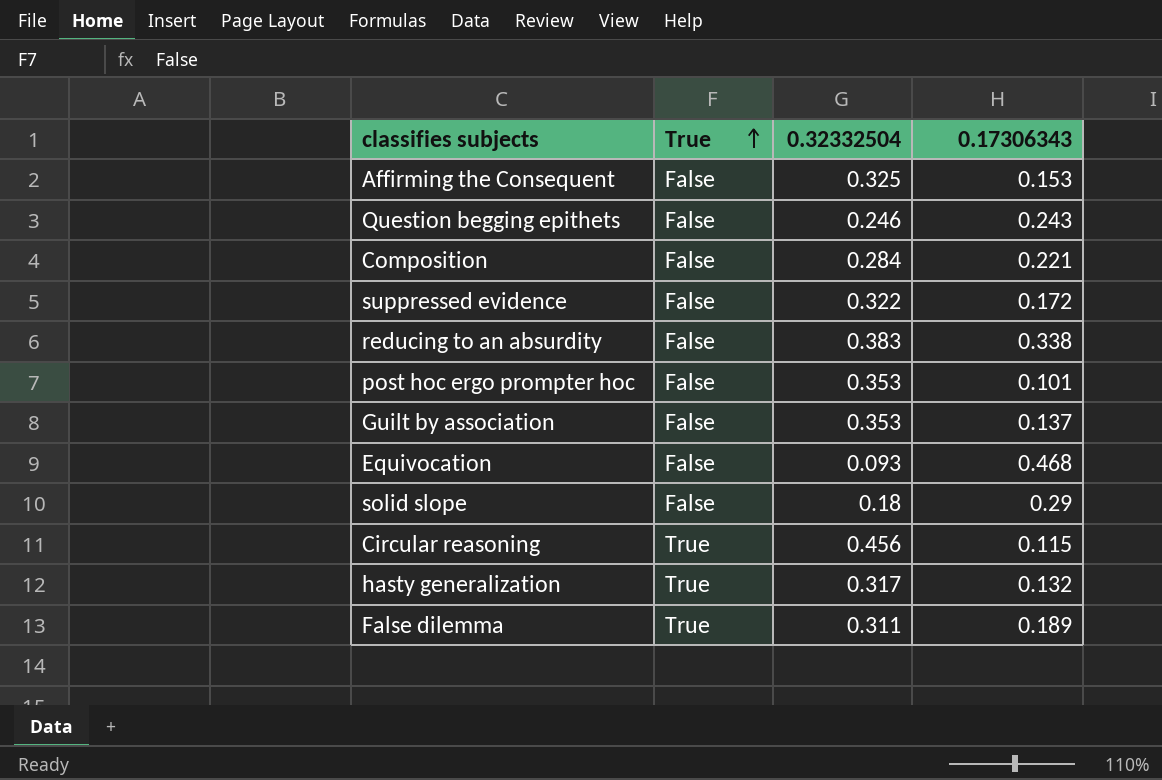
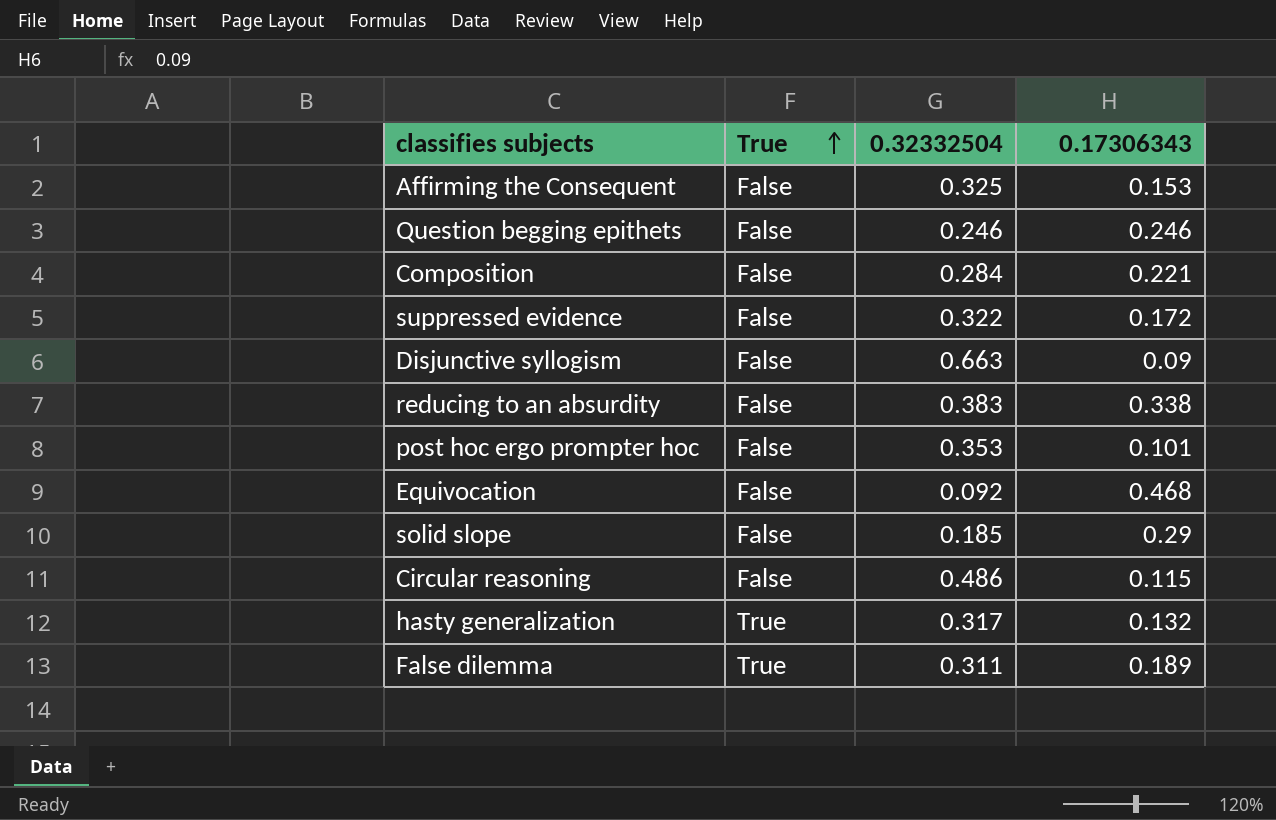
row Guilt by association: False | 0.353 | 0.137 -> none
Question begging epithets | 0.17306343: 0.243 -> 0.246
row Disjunctive syllogism: none -> False | 0.663 | 0.09
Equivocation | 0.32332504: 0.093 -> 0.092
solid slope | 0.32332504: 0.18 -> 0.185
Circular reasoning | True: True -> False
Circular reasoning | 0.32332504: 0.456 -> 0.486

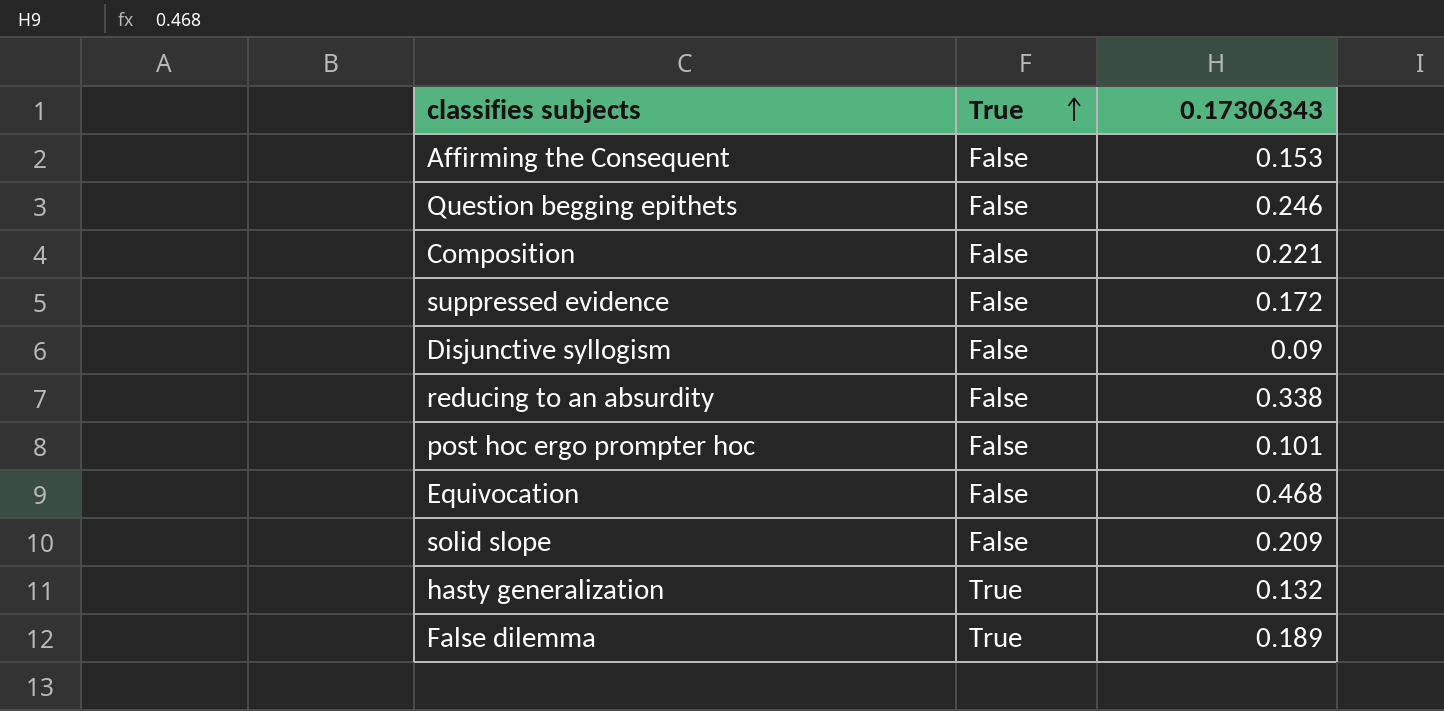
column 0.32332504 | position: 3 -> none
row Circular reasoning: False | 0.486 | 0.115 -> none
solid slope | 0.17306343: 0.29 -> 0.209

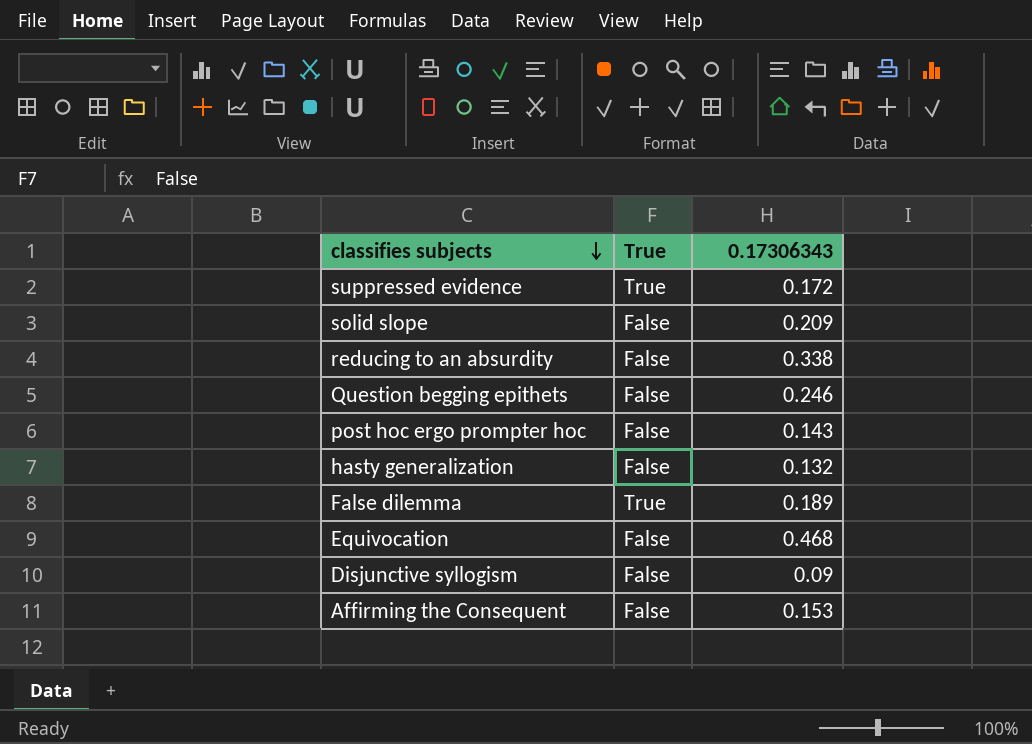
row order: True ascending -> classifies subjects descending
row Composition: False | 0.221 -> none
suppressed evidence | True: False -> True
post hoc ergo prompter hoc | 0.17306343: 0.101 -> 0.143
hasty generalization | True: True -> False

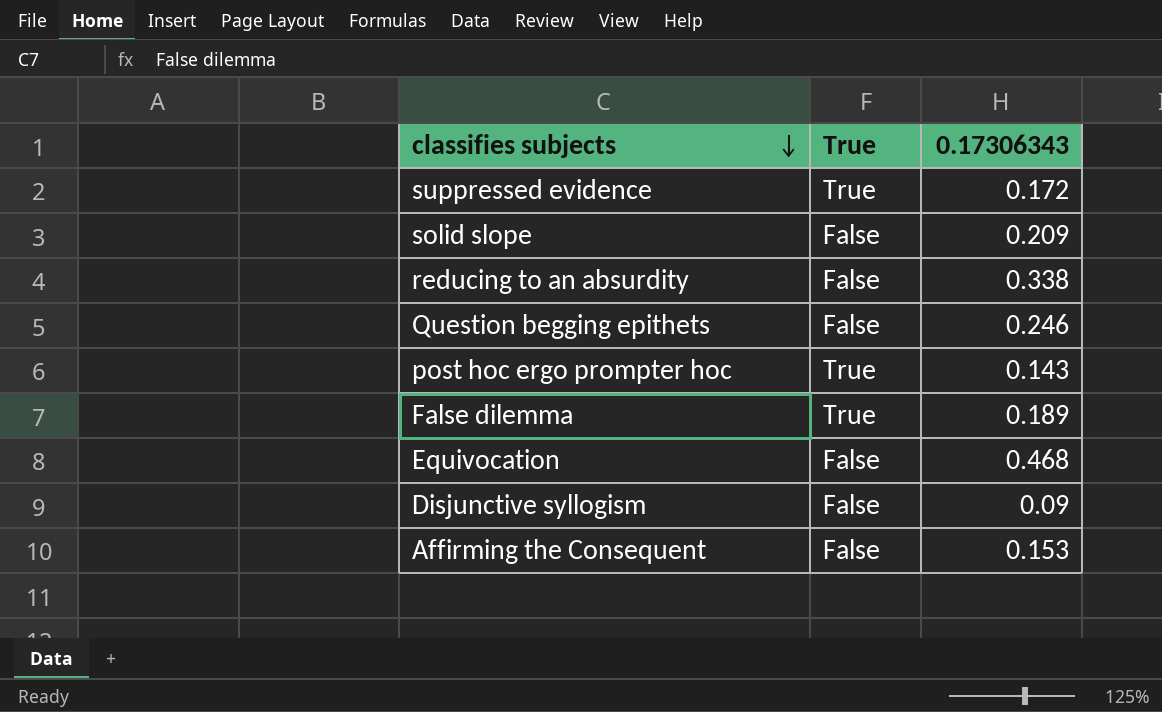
row hasty generalization: False | 0.132 -> none
post hoc ergo prompter hoc | True: False -> True

